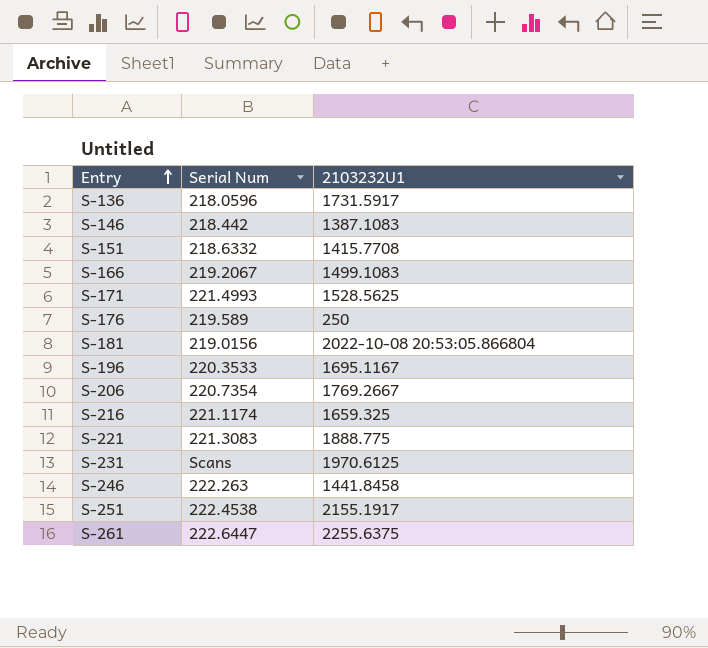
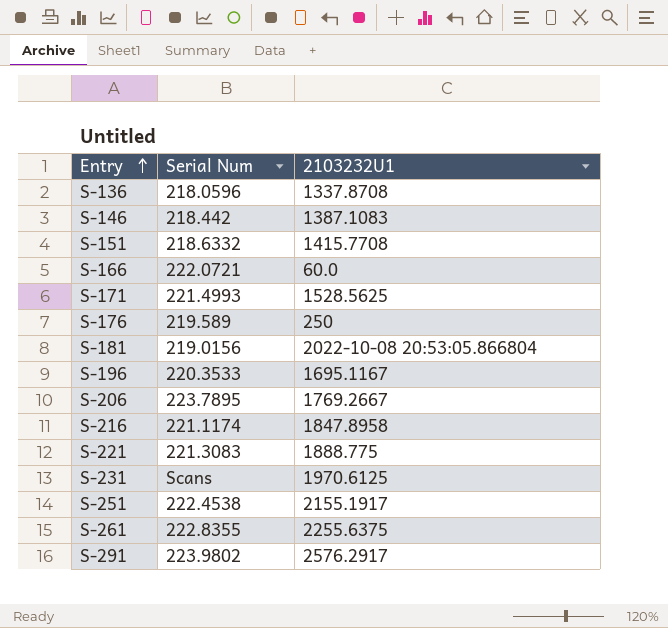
row S-246: 222.263 | 1441.8458 -> none
S-136 | 2103232U1: 1731.5917 -> 1337.8708
S-166 | Serial Num: 219.2067 -> 222.0721
S-166 | 2103232U1: 1499.1083 -> 60.0
S-206 | Serial Num: 220.7354 -> 223.7895
S-216 | 2103232U1: 1659.325 -> 1847.8958
S-261 | Serial Num: 222.6447 -> 222.8355
row S-291: none -> 223.9802 | 2576.2917

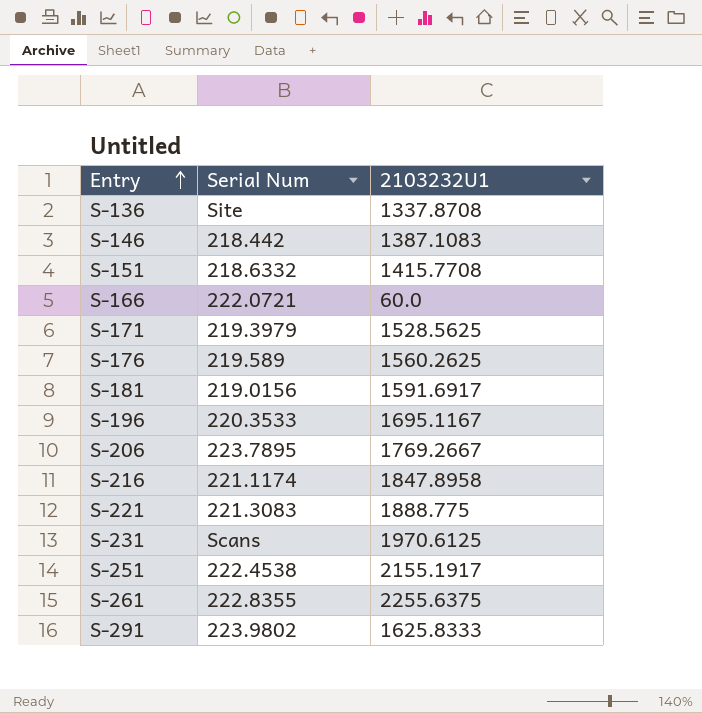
S-136 | Serial Num: 218.0596 -> Site
S-171 | Serial Num: 221.4993 -> 219.3979
S-176 | 2103232U1: 250 -> 1560.2625
S-181 | 2103232U1: 2022-10-08 20:53:05.866804 -> 1591.6917
S-291 | 2103232U1: 2576.2917 -> 1625.8333

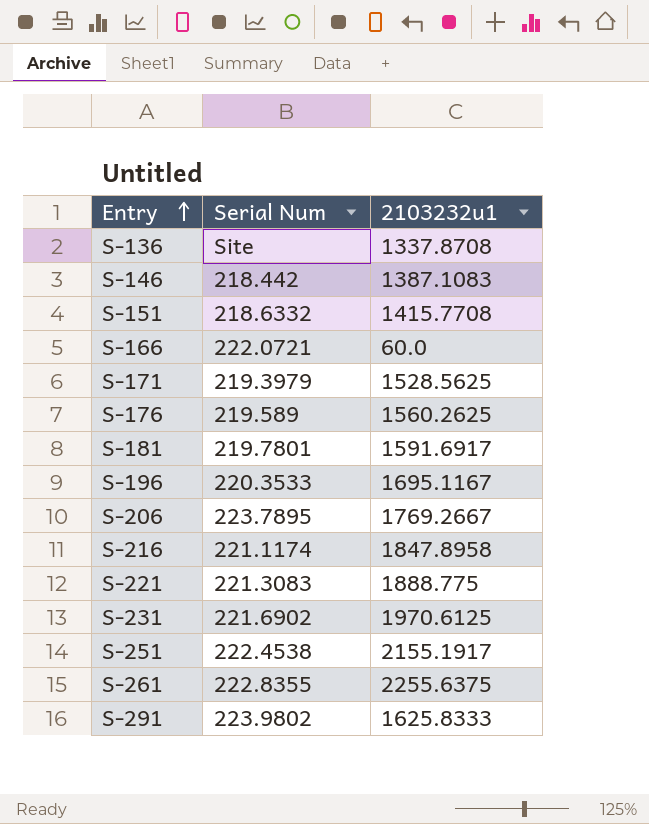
column name: 2103232U1 -> 2103232u1
S-181 | Serial Num: 219.0156 -> 219.7801
S-231 | Serial Num: Scans -> 221.6902

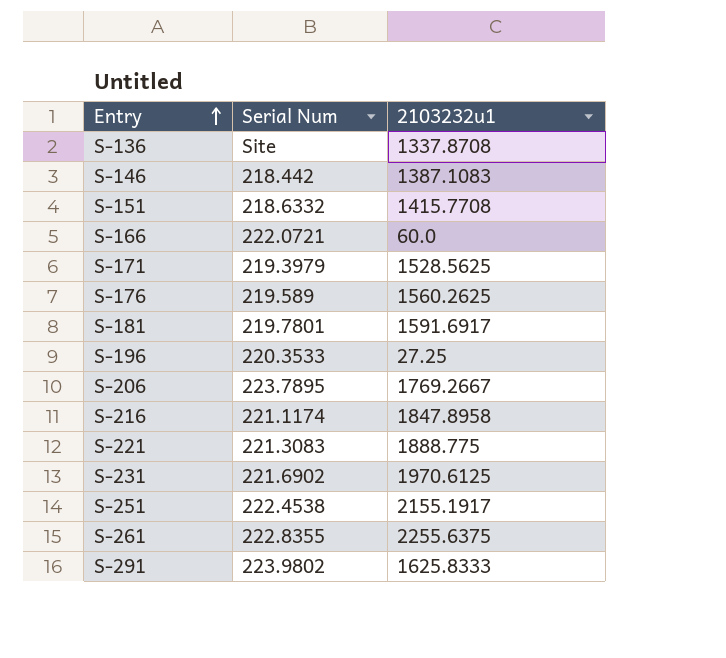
S-196 | 2103232u1: 1695.1167 -> 27.25

